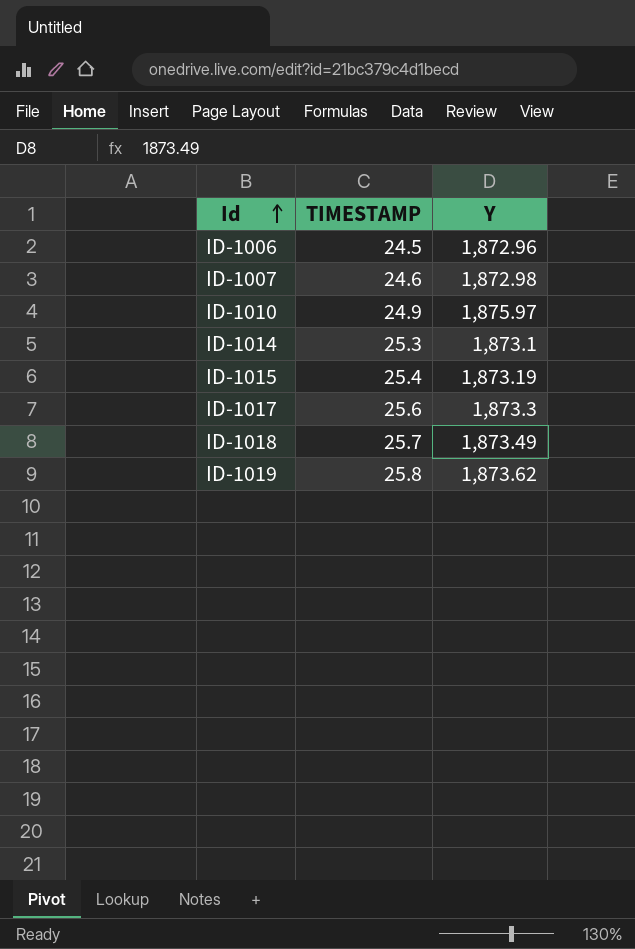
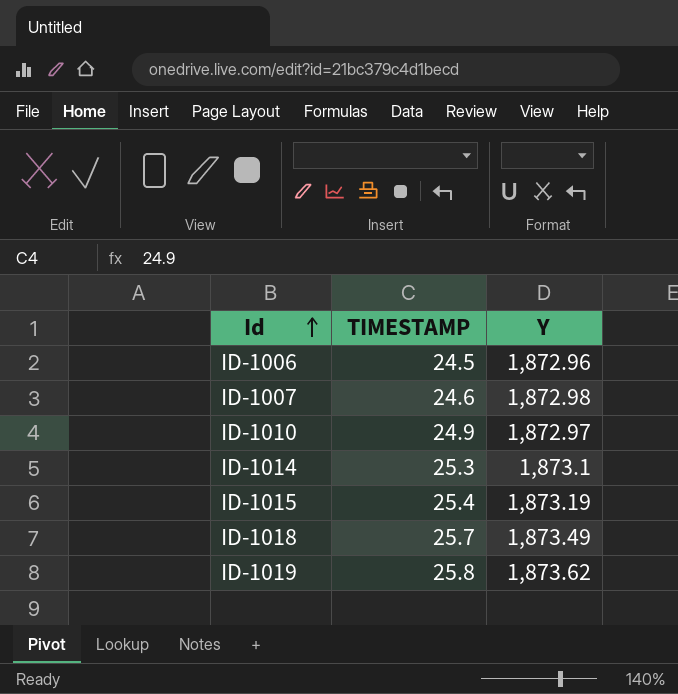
row ID-1017: 25.6 | 1,873.3 -> none
ID-1010 | Y: 1,875.97 -> 1,872.97

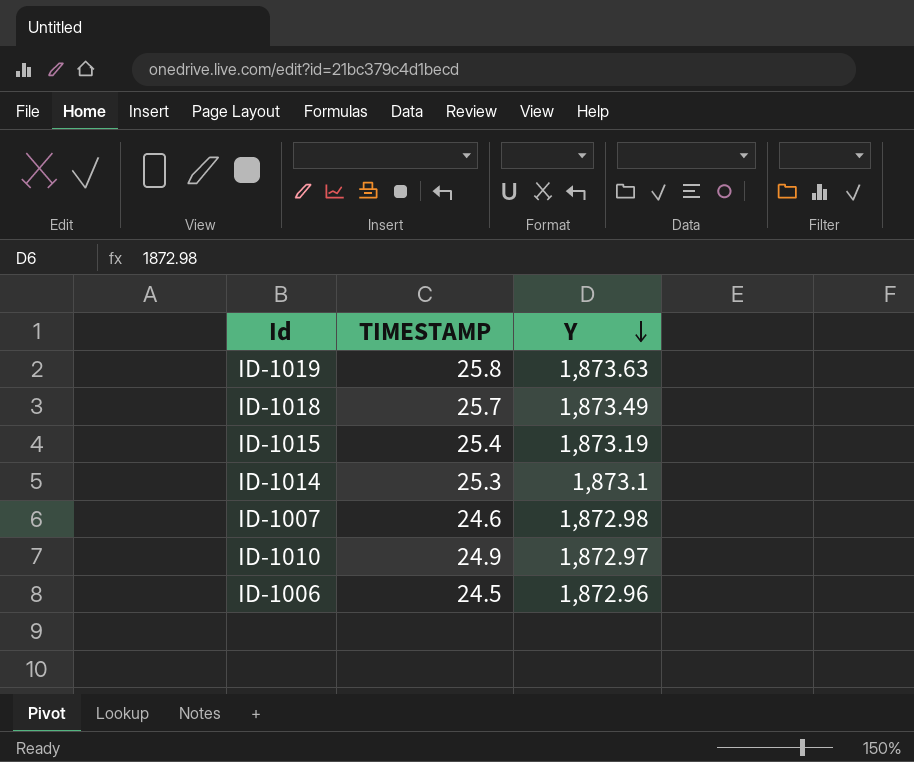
row order: Id ascending -> Y descending
ID-1019 | Y: 1,873.62 -> 1,873.63

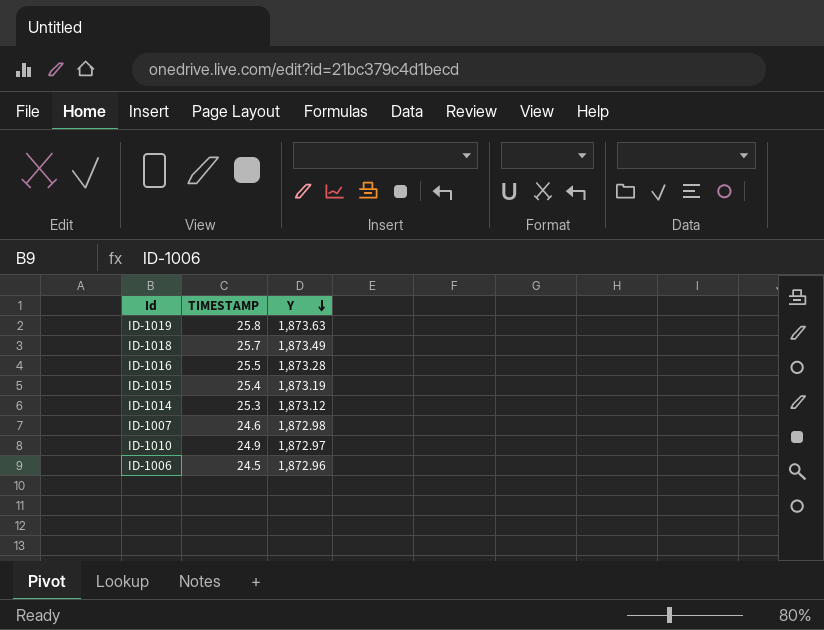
row ID-1016: none -> 25.5 | 1,873.28
ID-1014 | Y: 1,873.1 -> 1,873.12

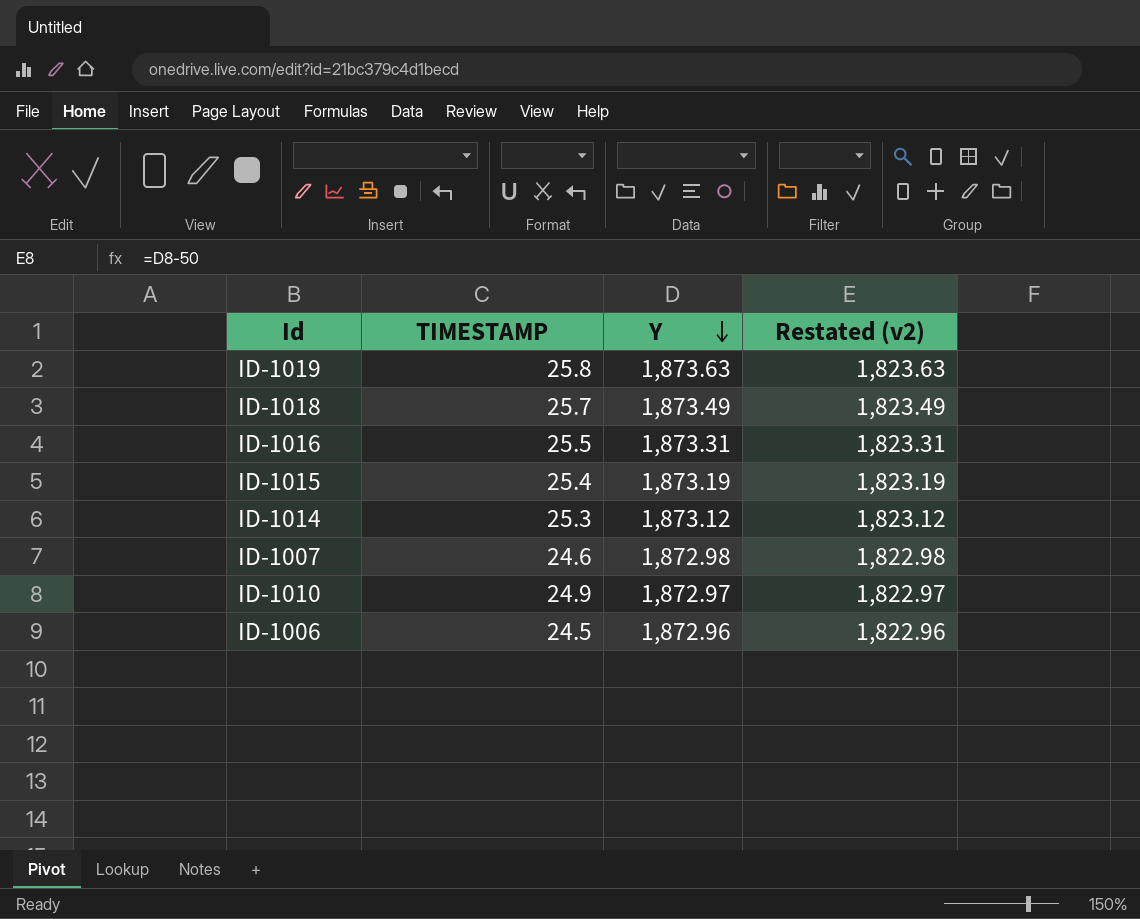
column Restated (v2) | formula: none -> [Y] - 50
ID-1016 | Y: 1,873.28 -> 1,873.31

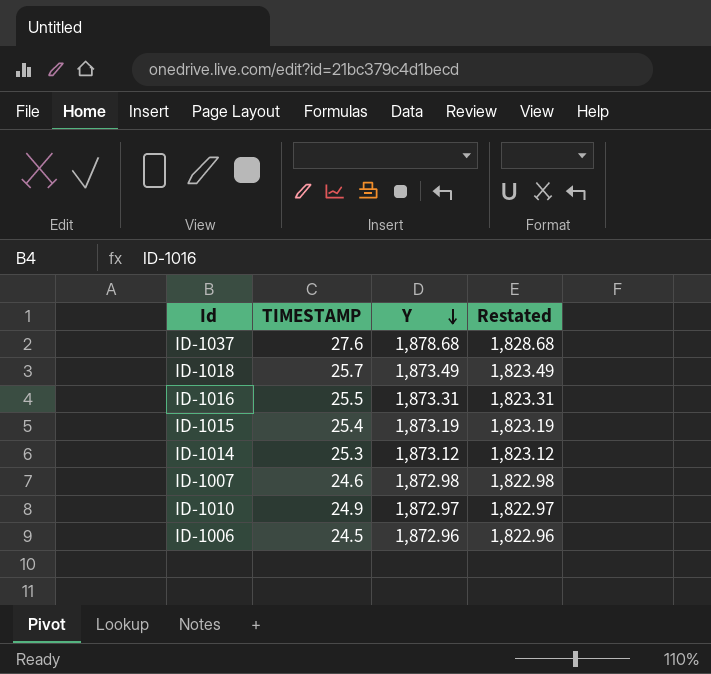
column name: Restated (v2) -> Restated
row ID-1019: 25.8 | 1,873.63 | 1,823.63 -> none
row ID-1037: none -> 27.6 | 1,878.68 | 1,828.68

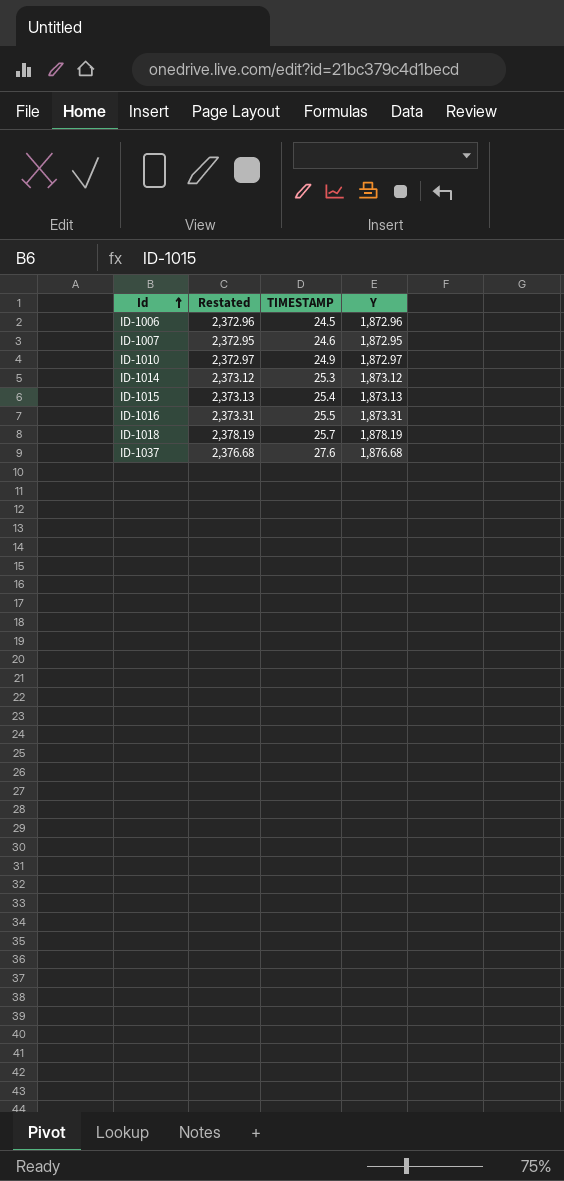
row order: Y descending -> Id ascending
column Restated | formula: [Y] - 50 -> [Y] + 500
column Restated | position: 4 -> 2
ID-1007 | Y: 1,872.98 -> 1,872.95
ID-1015 | Y: 1,873.19 -> 1,873.13
ID-1018 | Y: 1,873.49 -> 1,878.19
ID-1037 | Y: 1,878.68 -> 1,876.68

